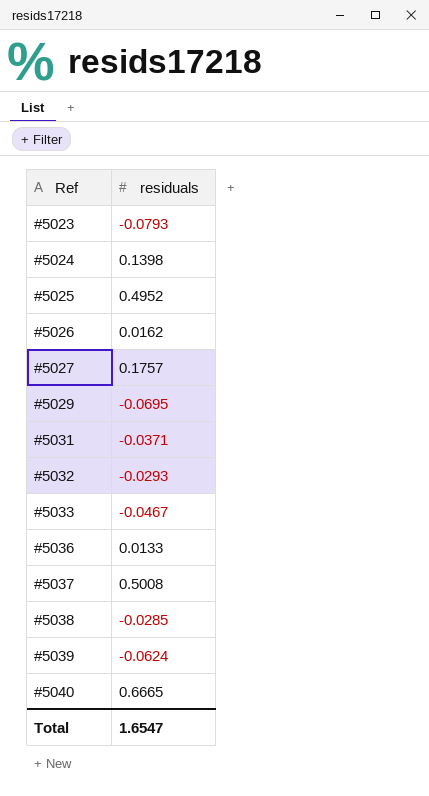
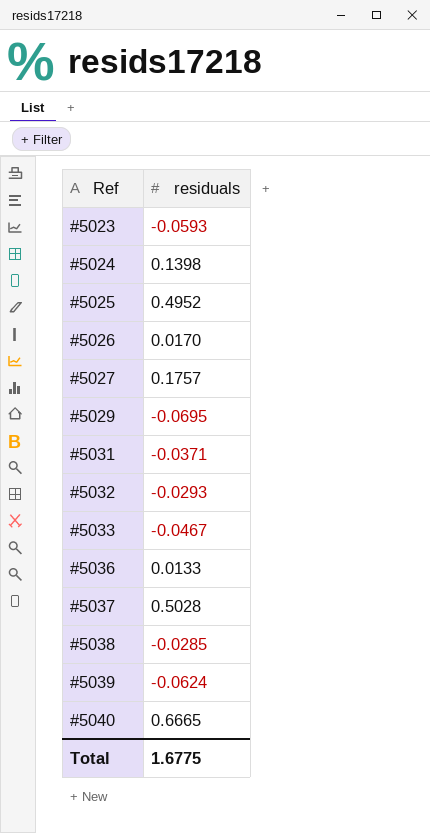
#5023 | residuals: -0.0793 -> -0.0593
#5026 | residuals: 0.0162 -> 0.0170
#5037 | residuals: 0.5008 -> 0.5028
Total | residuals: 1.6547 -> 1.6775

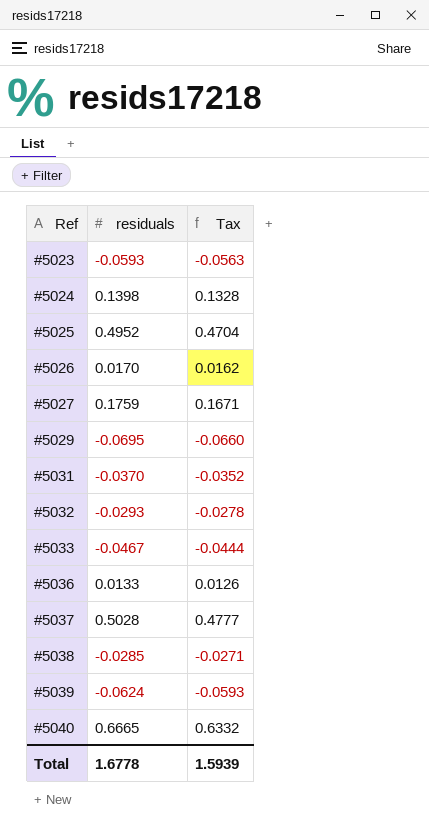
column Tax | formula: none -> [residuals] * 0.95
#5027 | residuals: 0.1757 -> 0.1759
#5031 | residuals: -0.0371 -> -0.0370
Total | residuals: 1.6775 -> 1.6778

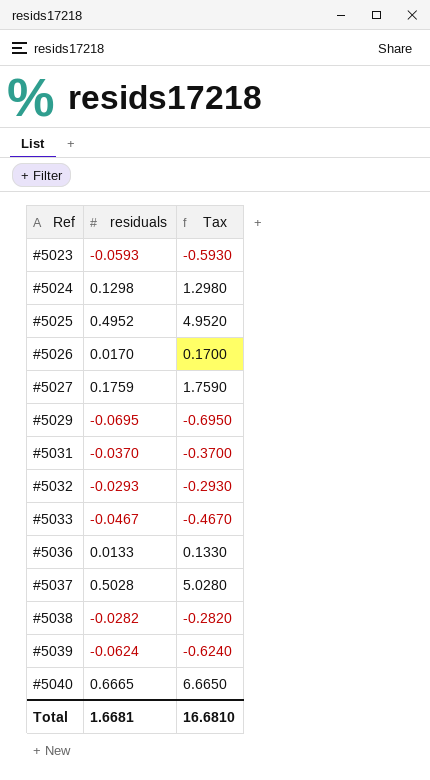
column Tax | formula: [residuals] * 0.95 -> [residuals] * 10
#5024 | residuals: 0.1398 -> 0.1298
#5038 | residuals: -0.0285 -> -0.0282
Total | residuals: 1.6778 -> 1.6681
Total | Tax: 1.5939 -> 16.6810

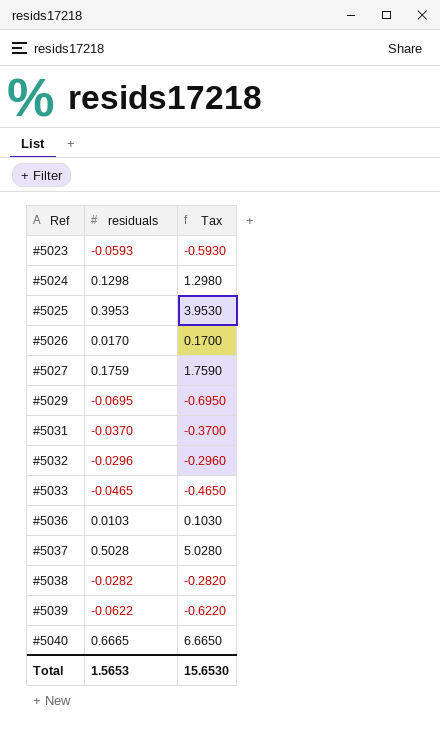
#5025 | residuals: 0.4952 -> 0.3953
#5025 | Tax: 4.9520 -> 3.9530
#5032 | residuals: -0.0293 -> -0.0296
#5032 | Tax: -0.2930 -> -0.2960
#5033 | residuals: -0.0467 -> -0.0465
#5033 | Tax: -0.4670 -> -0.4650
#5036 | residuals: 0.0133 -> 0.0103
#5036 | Tax: 0.1330 -> 0.1030
#5039 | residuals: -0.0624 -> -0.0622
#5039 | Tax: -0.6240 -> -0.6220
Total | residuals: 1.6681 -> 1.5653
Total | Tax: 16.6810 -> 15.6530

